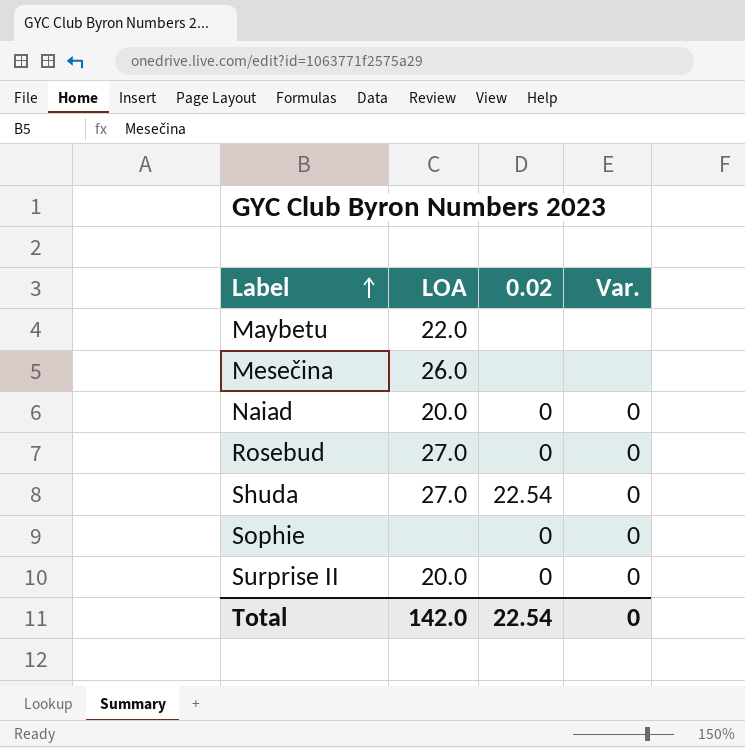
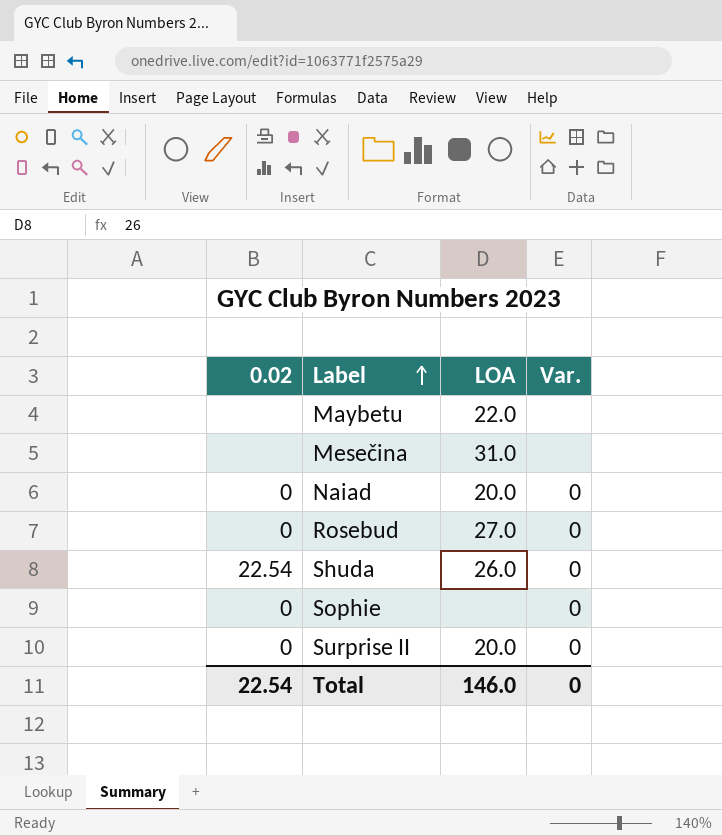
column 0.02 | position: 3 -> 1
Mesečina | LOA: 26.0 -> 31.0
Shuda | LOA: 27.0 -> 26.0
Total | LOA: 142.0 -> 146.0

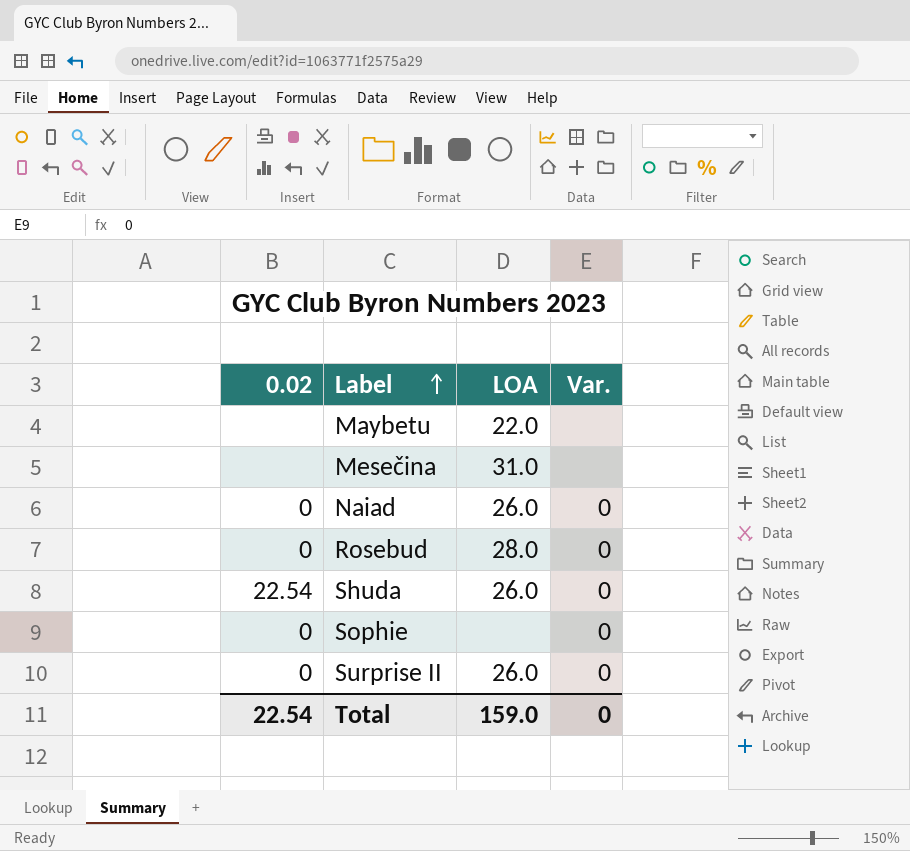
Naiad | LOA: 20.0 -> 26.0
Rosebud | LOA: 27.0 -> 28.0
Surprise II | LOA: 20.0 -> 26.0
Total | LOA: 146.0 -> 159.0

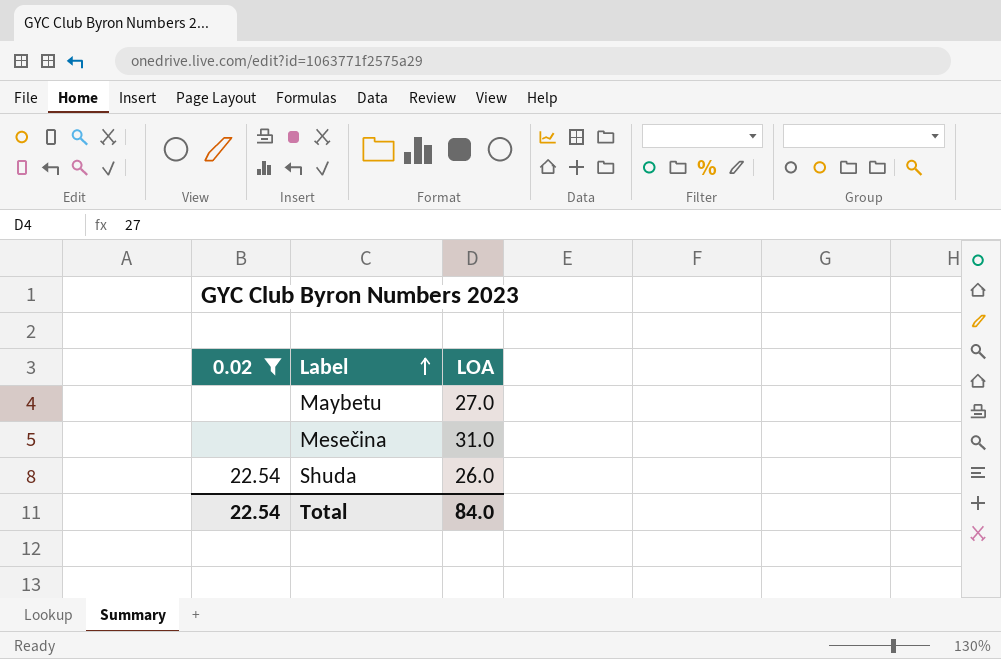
filter: none -> 0.02 != 0
column Var. | position: 4 -> none
Maybetu | LOA: 22.0 -> 27.0
Total | LOA: 159.0 -> 84.0

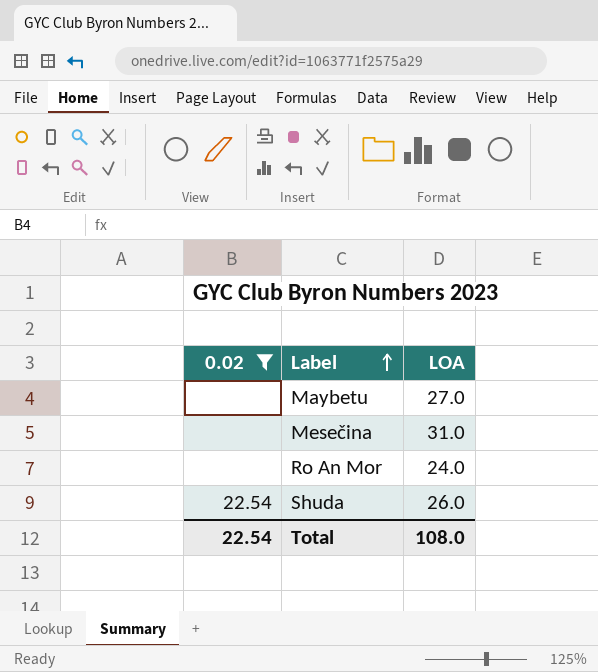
row Ro An Mor: none -> none | 24.0
Total | LOA: 84.0 -> 108.0

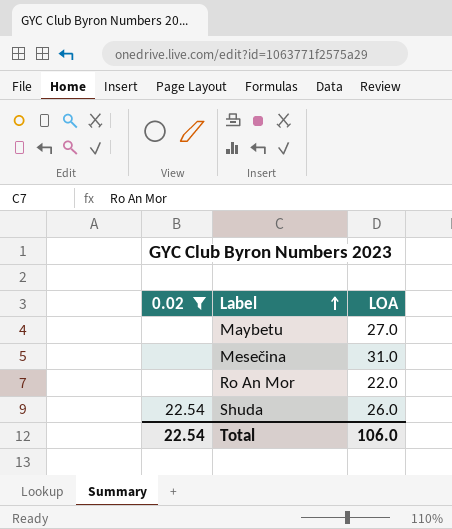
Ro An Mor | LOA: 24.0 -> 22.0
Total | LOA: 108.0 -> 106.0

